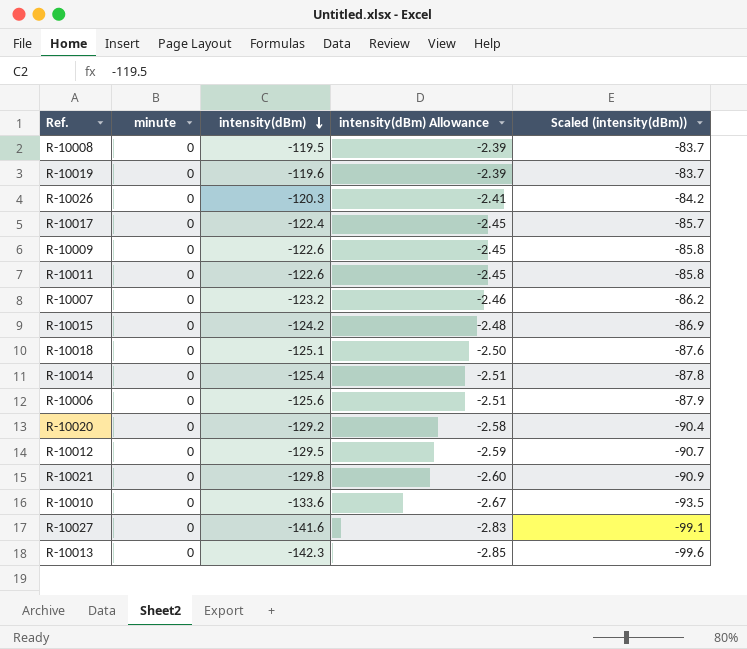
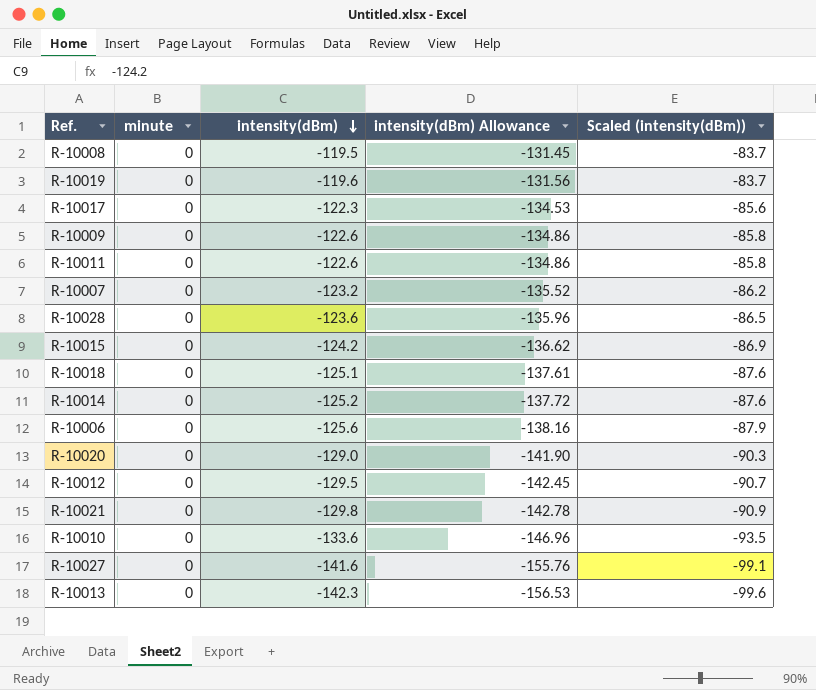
column intensity(dBm) Allowance | formula: [intensity(dBm)] * 0.02 -> [intensity(dBm)] * 1.1
row R-10026: 0 | -120.3 | -2.41 | -84.2 -> none
R-10017 | intensity(dBm): -122.4 -> -122.3
R-10017 | Scaled (intensity(dBm)): -85.7 -> -85.6
row R-10028: none -> 0 | -123.6 | -135.96 | -86.5
R-10014 | intensity(dBm): -125.4 -> -125.2
R-10014 | Scaled (intensity(dBm)): -87.8 -> -87.6
R-10020 | intensity(dBm): -129.2 -> -129.0
R-10020 | Scaled (intensity(dBm)): -90.4 -> -90.3

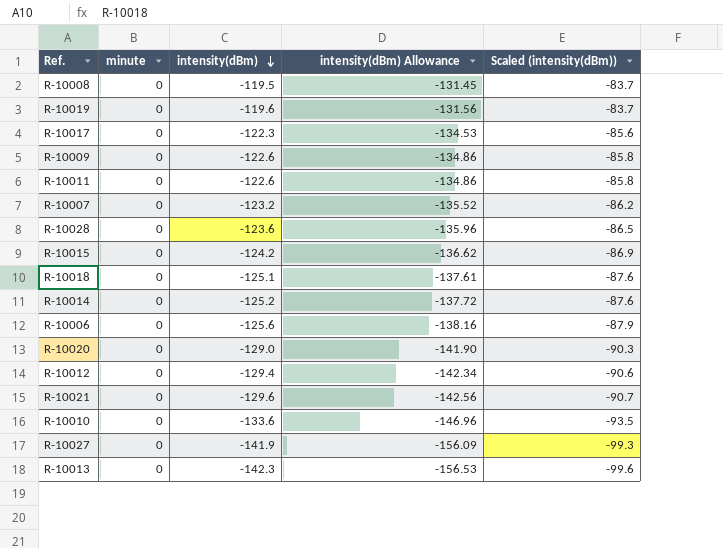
R-10012 | intensity(dBm): -129.5 -> -129.4
R-10012 | intensity(dBm) Allowance: -142.45 -> -142.34
R-10012 | Scaled (intensity(dBm)): -90.7 -> -90.6
R-10021 | intensity(dBm): -129.8 -> -129.6
R-10021 | intensity(dBm) Allowance: -142.78 -> -142.56
R-10021 | Scaled (intensity(dBm)): -90.9 -> -90.7
R-10027 | intensity(dBm): -141.6 -> -141.9
R-10027 | intensity(dBm) Allowance: -155.76 -> -156.09
R-10027 | Scaled (intensity(dBm)): -99.1 -> -99.3

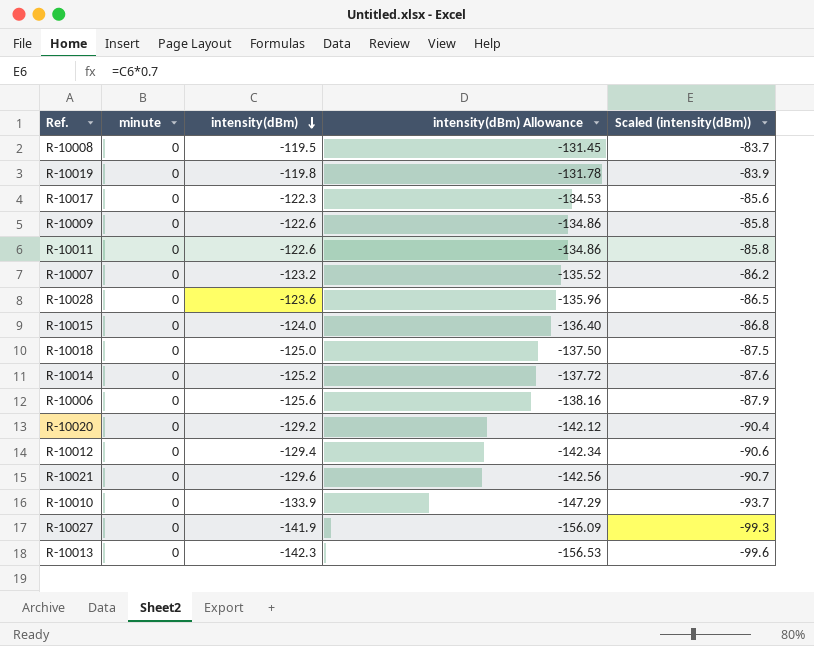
R-10019 | intensity(dBm): -119.6 -> -119.8
R-10019 | intensity(dBm) Allowance: -131.56 -> -131.78
R-10019 | Scaled (intensity(dBm)): -83.7 -> -83.9
R-10015 | intensity(dBm): -124.2 -> -124.0
R-10015 | intensity(dBm) Allowance: -136.62 -> -136.40
R-10015 | Scaled (intensity(dBm)): -86.9 -> -86.8
R-10018 | intensity(dBm): -125.1 -> -125.0
R-10018 | intensity(dBm) Allowance: -137.61 -> -137.50
R-10018 | Scaled (intensity(dBm)): -87.6 -> -87.5
R-10020 | intensity(dBm): -129.0 -> -129.2
R-10020 | intensity(dBm) Allowance: -141.90 -> -142.12
R-10020 | Scaled (intensity(dBm)): -90.3 -> -90.4
R-10010 | intensity(dBm): -133.6 -> -133.9
R-10010 | intensity(dBm) Allowance: -146.96 -> -147.29
R-10010 | Scaled (intensity(dBm)): -93.5 -> -93.7

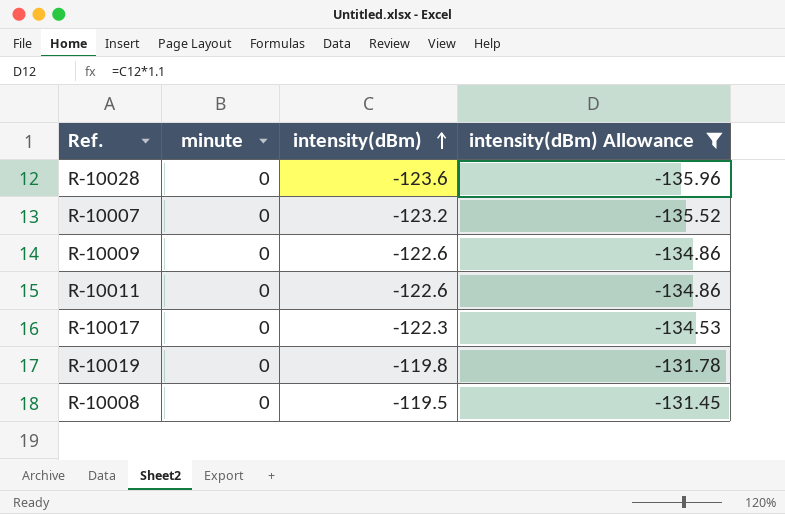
filter: none -> intensity(dBm) Allowance >= -135.96
row order: intensity(dBm) descending -> intensity(dBm) ascending
column Scaled (intensity(dBm)) | formula: [intensity(dBm)] * 0.7 -> none

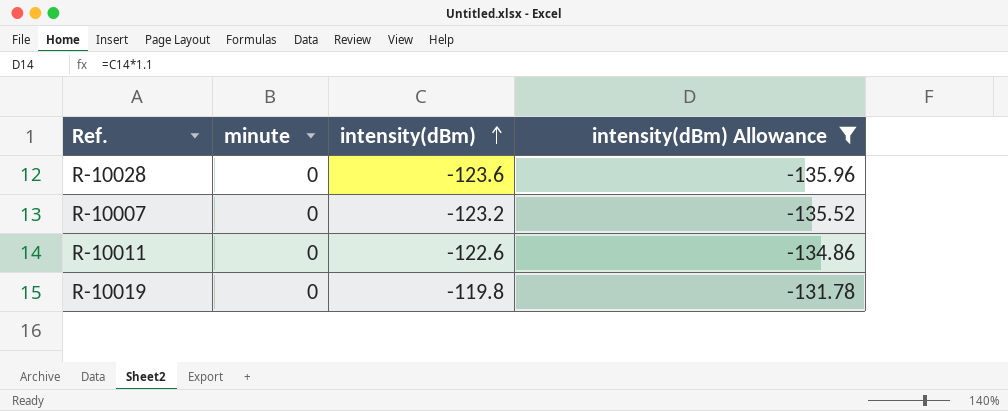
row R-10009: 0 | -122.6 | -134.86 -> none
row R-10017: 0 | -122.3 | -134.53 -> none
row R-10008: 0 | -119.5 | -131.45 -> none

